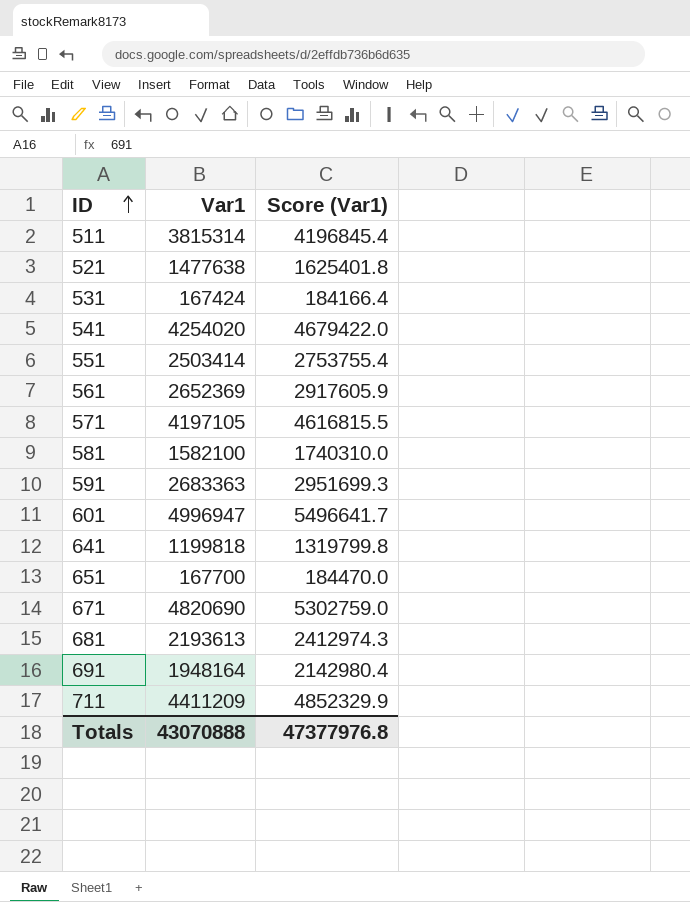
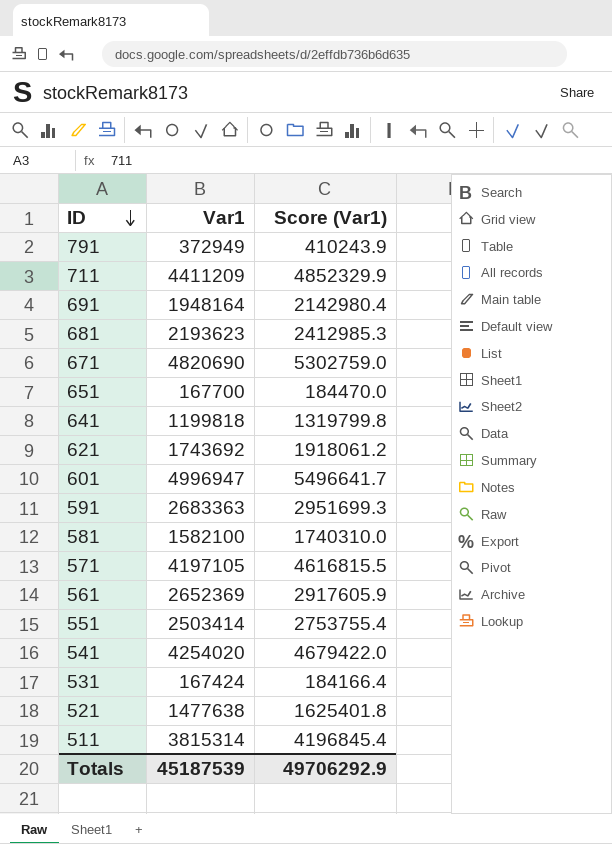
row order: ID ascending -> ID descending
row 791: none -> 372949 | 410243.9
681 | Var1: 2193613 -> 2193623
681 | Score (Var1): 2412974.3 -> 2412985.3
row 621: none -> 1743692 | 1918061.2
Totals | Var1: 43070888 -> 45187539
Totals | Score (Var1): 47377976.8 -> 49706292.9

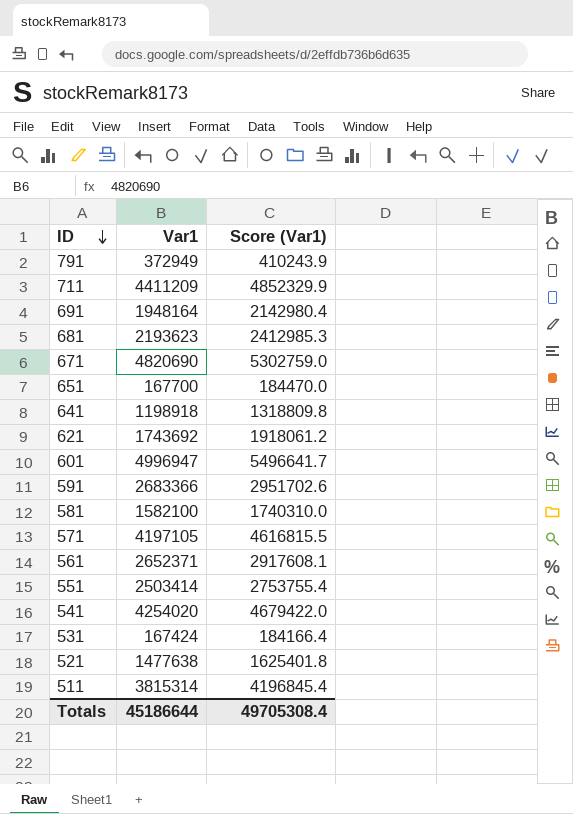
641 | Var1: 1199818 -> 1198918
641 | Score (Var1): 1319799.8 -> 1318809.8
591 | Var1: 2683363 -> 2683366
591 | Score (Var1): 2951699.3 -> 2951702.6
561 | Var1: 2652369 -> 2652371
561 | Score (Var1): 2917605.9 -> 2917608.1
Totals | Var1: 45187539 -> 45186644
Totals | Score (Var1): 49706292.9 -> 49705308.4

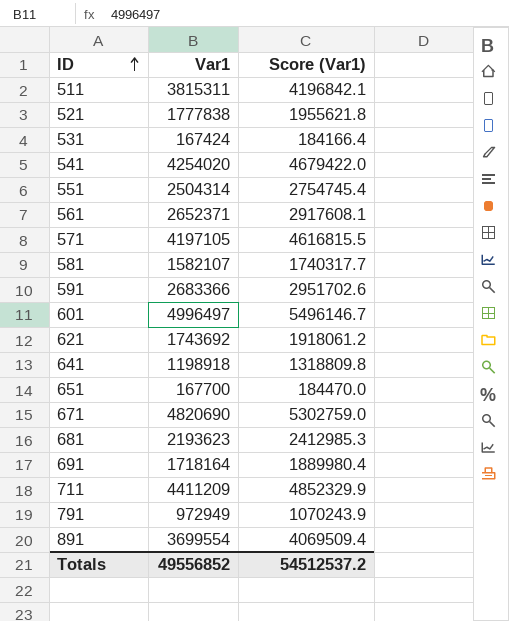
row order: ID descending -> ID ascending
511 | Var1: 3815314 -> 3815311
511 | Score (Var1): 4196845.4 -> 4196842.1
521 | Var1: 1477638 -> 1777838
521 | Score (Var1): 1625401.8 -> 1955621.8
551 | Var1: 2503414 -> 2504314
551 | Score (Var1): 2753755.4 -> 2754745.4
581 | Var1: 1582100 -> 1582107
581 | Score (Var1): 1740310.0 -> 1740317.7
601 | Var1: 4996947 -> 4996497
601 | Score (Var1): 5496641.7 -> 5496146.7
691 | Var1: 1948164 -> 1718164
691 | Score (Var1): 2142980.4 -> 1889980.4
791 | Var1: 372949 -> 972949
791 | Score (Var1): 410243.9 -> 1070243.9
row 891: none -> 3699554 | 4069509.4
Totals | Var1: 45186644 -> 49556852
Totals | Score (Var1): 49705308.4 -> 54512537.2

